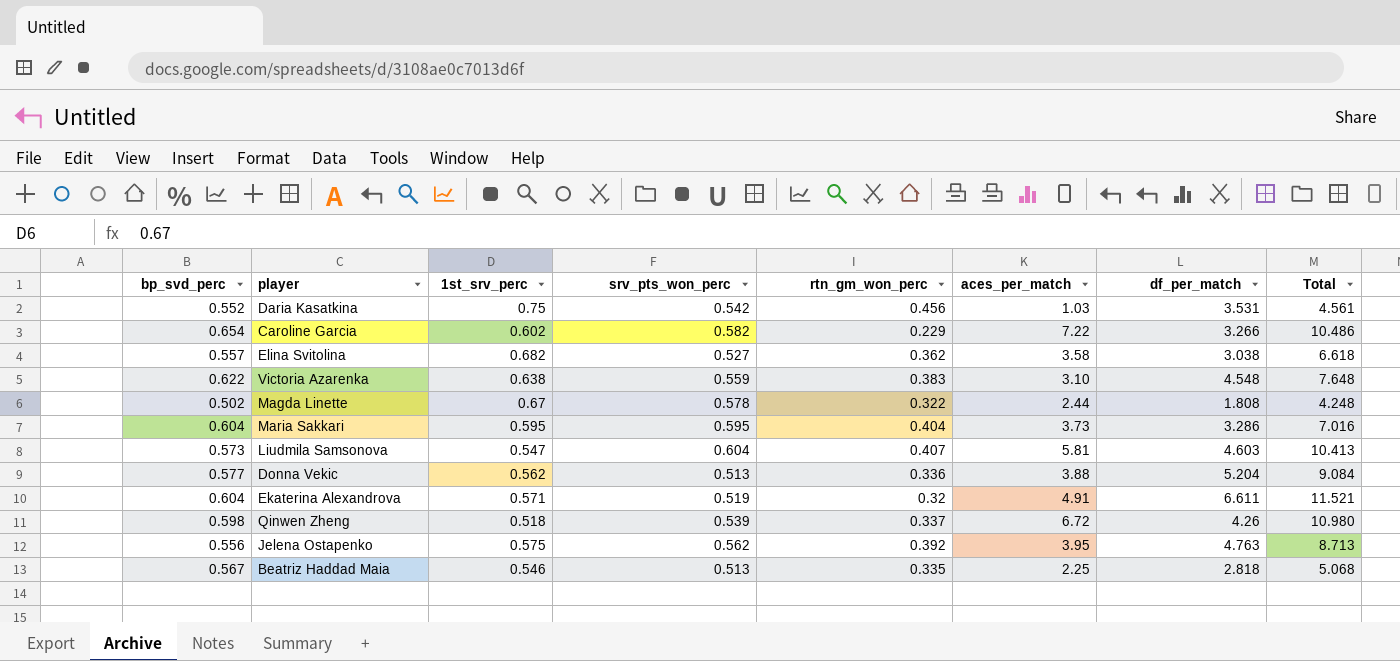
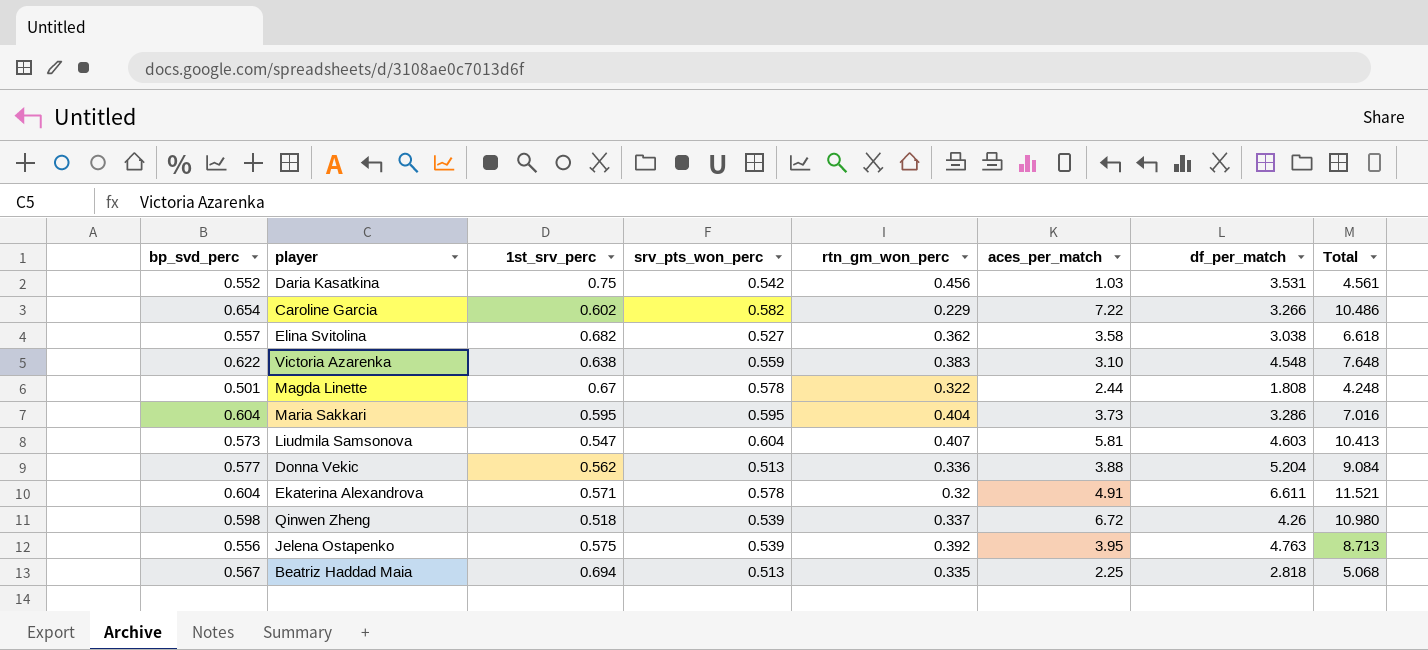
Magda Linette | bp_svd_perc: 0.502 -> 0.501
Ekaterina Alexandrova | srv_pts_won_perc: 0.519 -> 0.578
Jelena Ostapenko | srv_pts_won_perc: 0.562 -> 0.539
Beatriz Haddad Maia | 1st_srv_perc: 0.546 -> 0.694

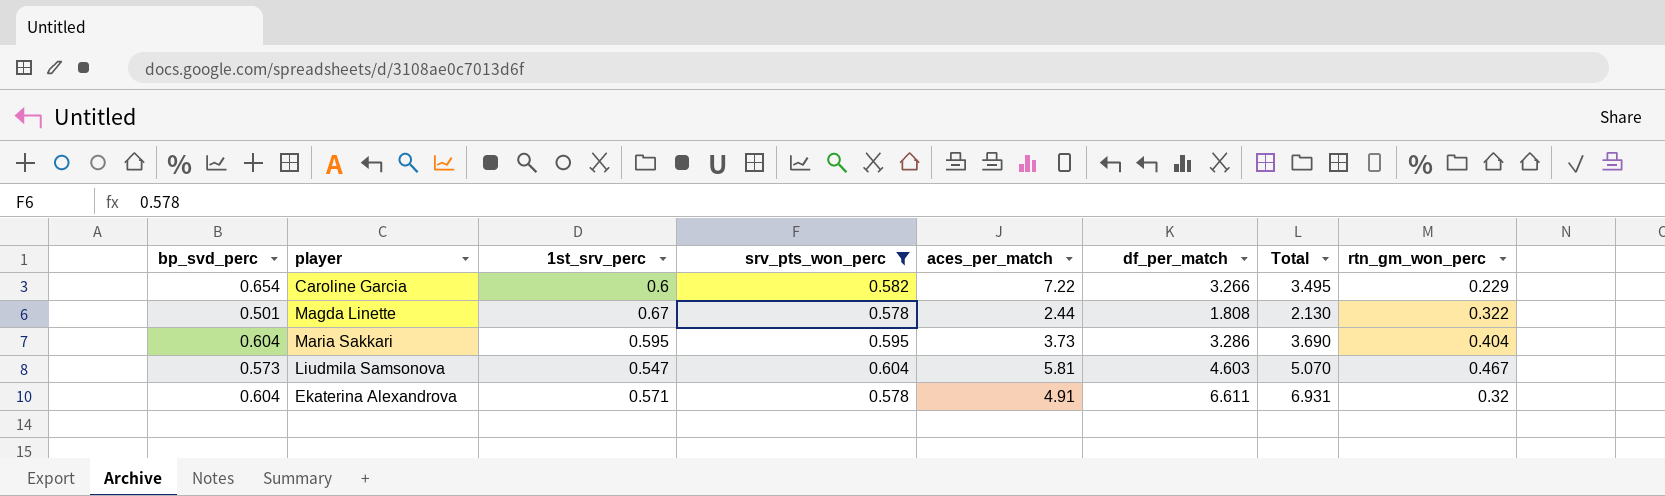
filter: none -> srv_pts_won_perc >= 0.578
column Total | formula: [aces_per_match] + [df_per_match] -> [df_per_match] + [rtn_gm_won_perc]
column rtn_gm_won_perc | position: 5 -> 8
Caroline Garcia | 1st_srv_perc: 0.602 -> 0.6
Liudmila Samsonova | rtn_gm_won_perc: 0.407 -> 0.467

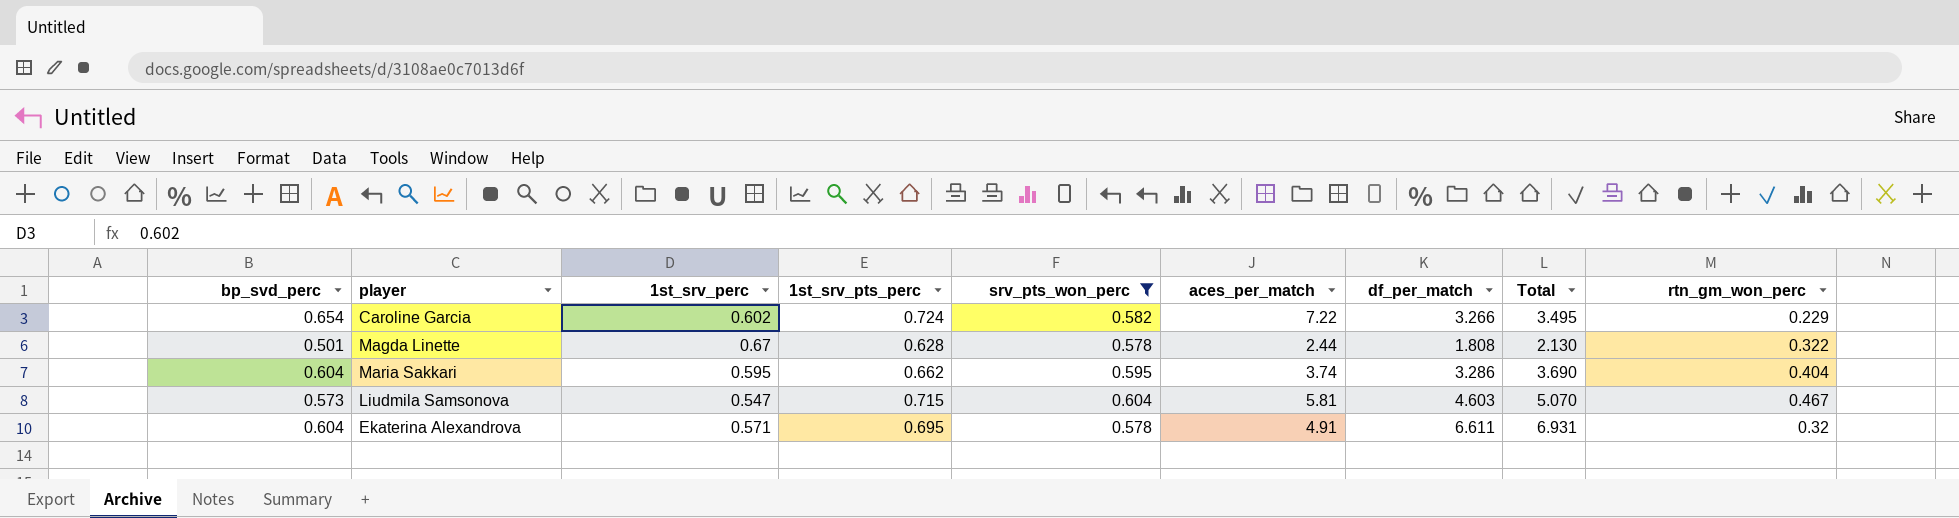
column 1st_srv_pts_perc | position: none -> 4
Caroline Garcia | 1st_srv_perc: 0.6 -> 0.602
Maria Sakkari | aces_per_match: 3.73 -> 3.74

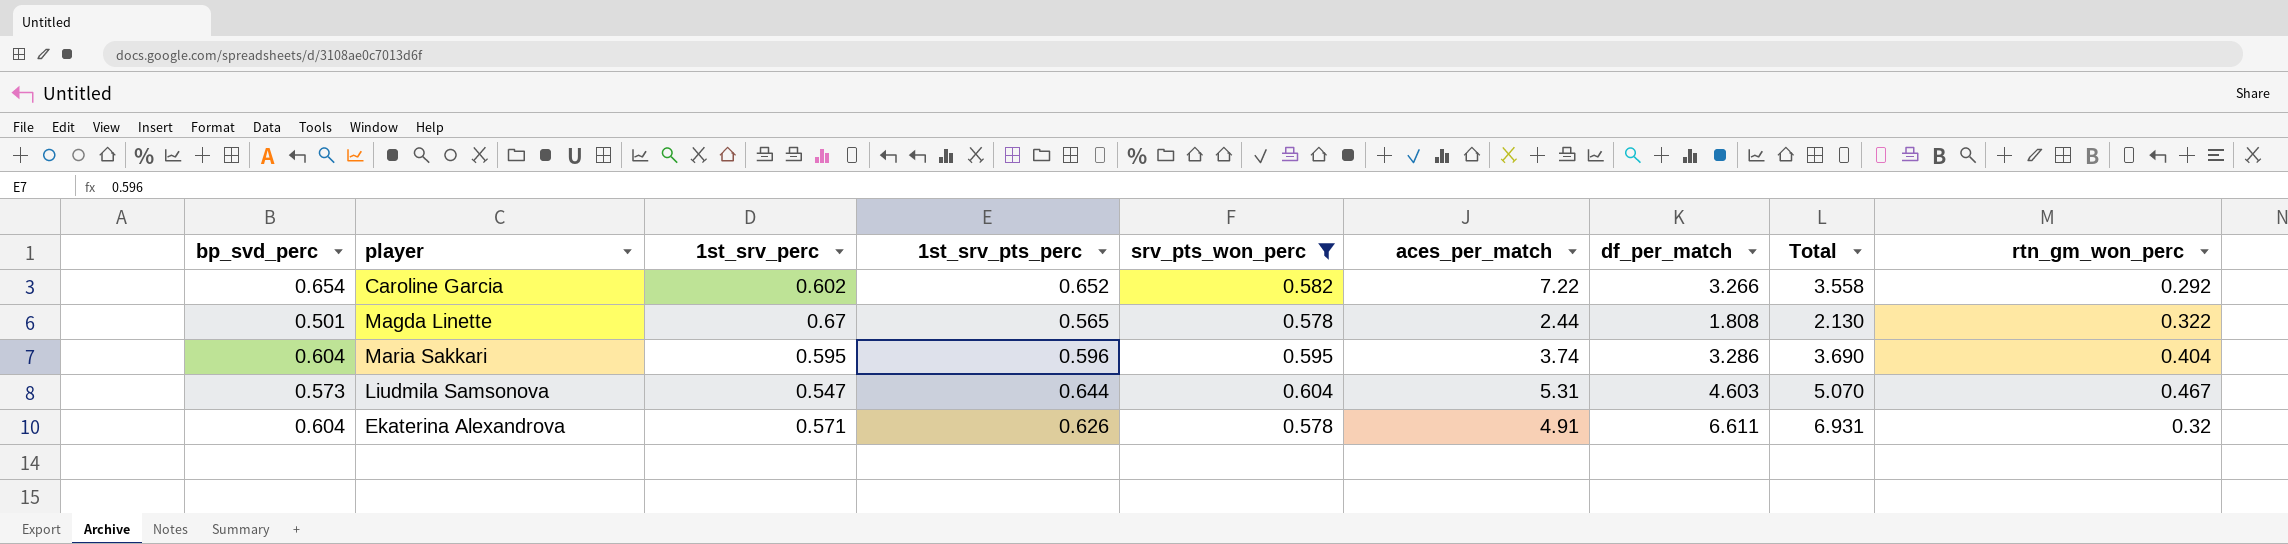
Caroline Garcia | 1st_srv_pts_perc: 0.724 -> 0.652
Caroline Garcia | Total: 3.495 -> 3.558
Caroline Garcia | rtn_gm_won_perc: 0.229 -> 0.292
Magda Linette | 1st_srv_pts_perc: 0.628 -> 0.565
Maria Sakkari | 1st_srv_pts_perc: 0.662 -> 0.596
Liudmila Samsonova | 1st_srv_pts_perc: 0.715 -> 0.644
Liudmila Samsonova | aces_per_match: 5.81 -> 5.31
Ekaterina Alexandrova | 1st_srv_pts_perc: 0.695 -> 0.626

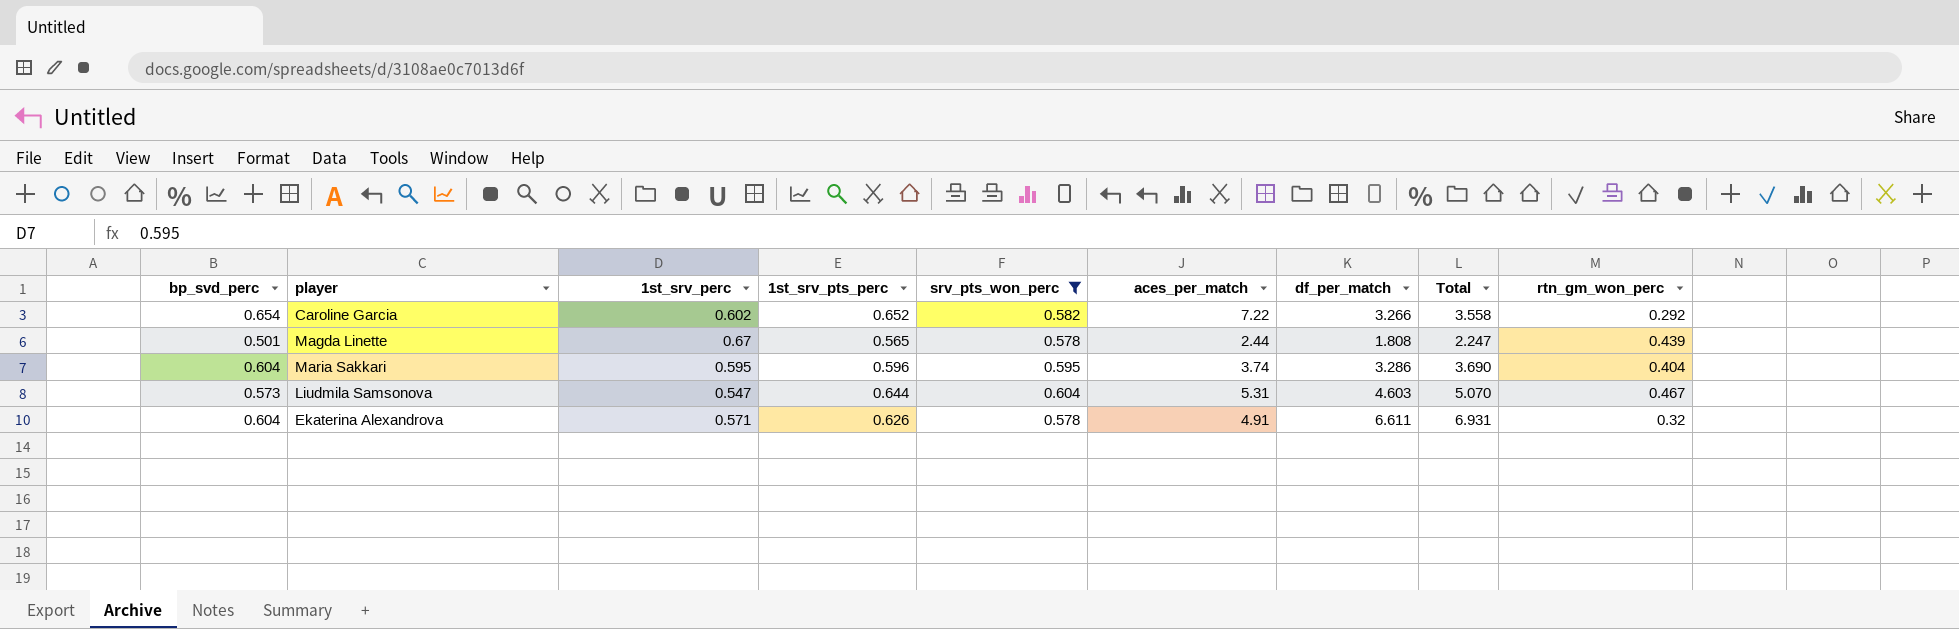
Magda Linette | Total: 2.130 -> 2.247
Magda Linette | rtn_gm_won_perc: 0.322 -> 0.439

